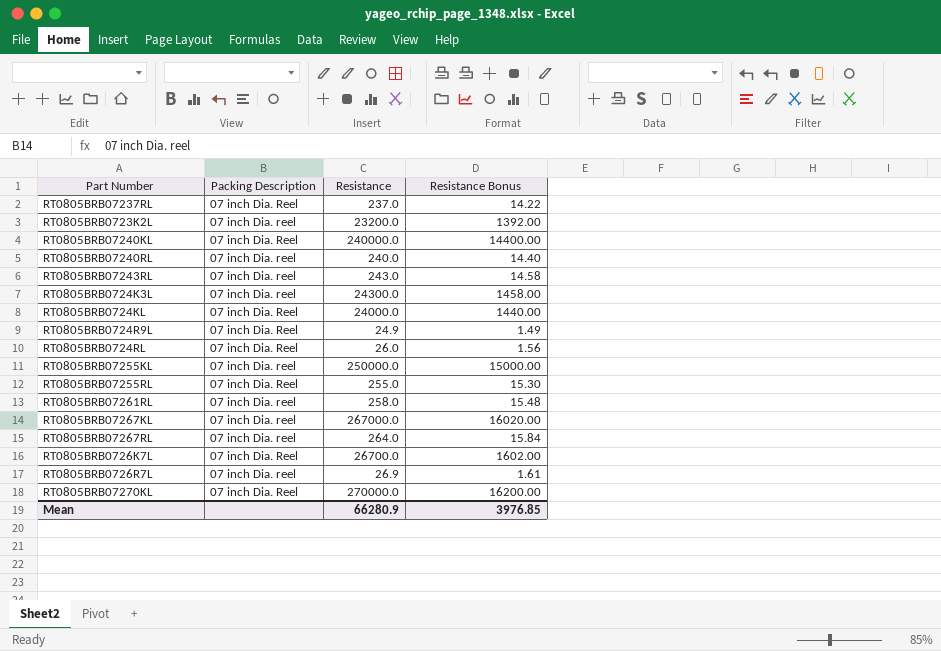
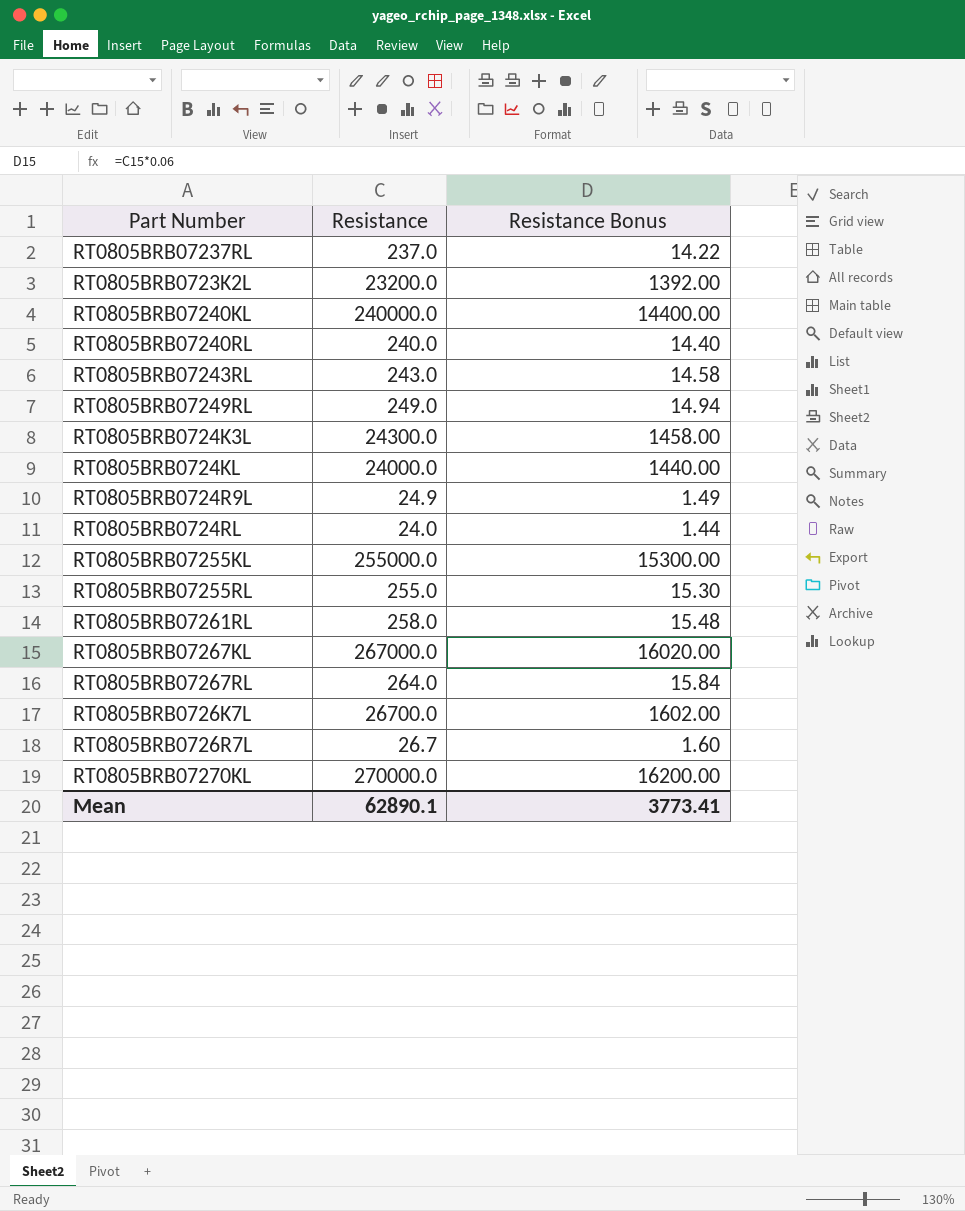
column Packing Description | position: 2 -> none
row RT0805BRB07249RL: none -> 249.0 | 14.94
RT0805BRB0724RL | Resistance: 26.0 -> 24.0
RT0805BRB0724RL | Resistance Bonus: 1.56 -> 1.44
RT0805BRB07255KL | Resistance: 250000.0 -> 255000.0
RT0805BRB07255KL | Resistance Bonus: 15000.00 -> 15300.00
RT0805BRB0726R7L | Resistance: 26.9 -> 26.7
RT0805BRB0726R7L | Resistance Bonus: 1.61 -> 1.60
Mean | Resistance: 66280.9 -> 62890.1
Mean | Resistance Bonus: 3976.85 -> 3773.41

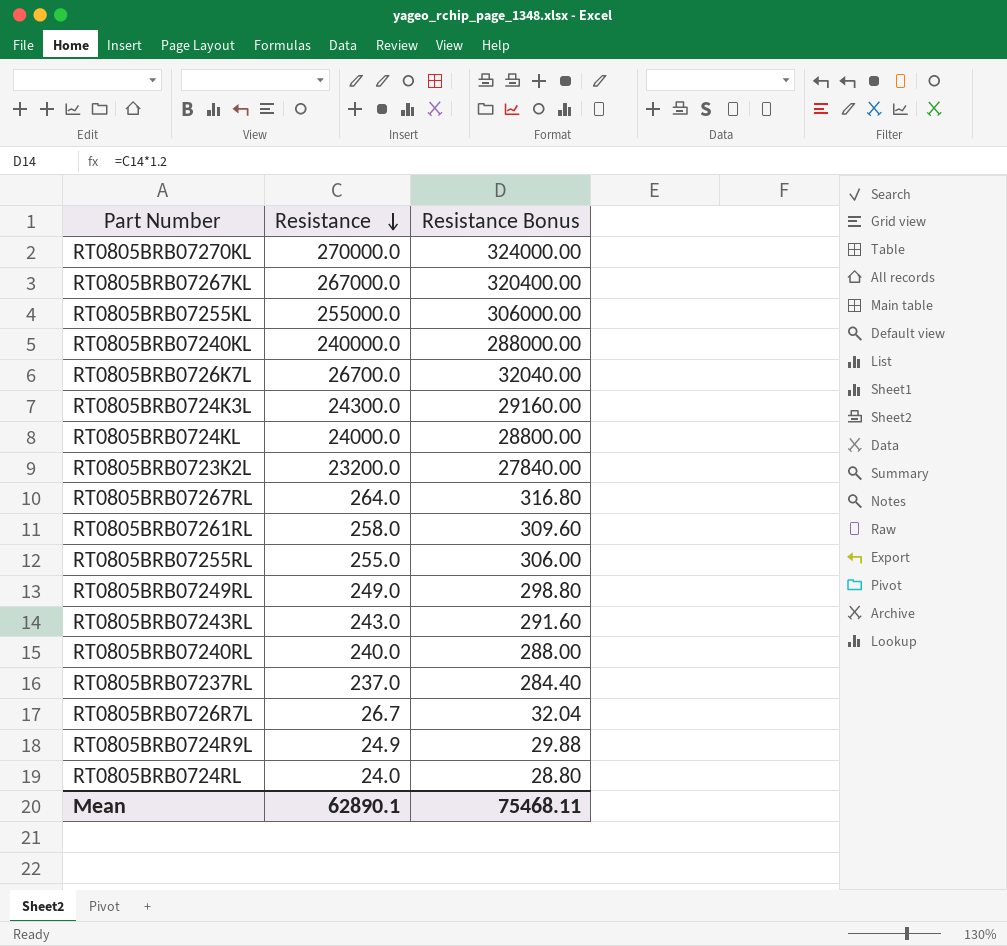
row order: none -> Resistance descending
column Resistance Bonus | formula: [Resistance] * 0.06 -> [Resistance] * 1.2
Mean | Resistance Bonus: 3773.41 -> 75468.11

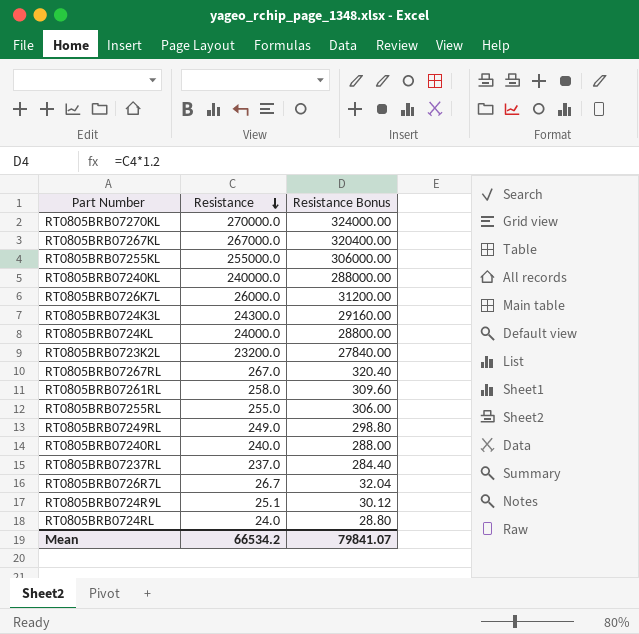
row RT0805BRB07243RL: 243.0 | 291.60 -> none
RT0805BRB0726K7L | Resistance: 26700.0 -> 26000.0
RT0805BRB0726K7L | Resistance Bonus: 32040.00 -> 31200.00
RT0805BRB07267RL | Resistance: 264.0 -> 267.0
RT0805BRB07267RL | Resistance Bonus: 316.80 -> 320.40
RT0805BRB0724R9L | Resistance: 24.9 -> 25.1
RT0805BRB0724R9L | Resistance Bonus: 29.88 -> 30.12
Mean | Resistance: 62890.1 -> 66534.2
Mean | Resistance Bonus: 75468.11 -> 79841.07

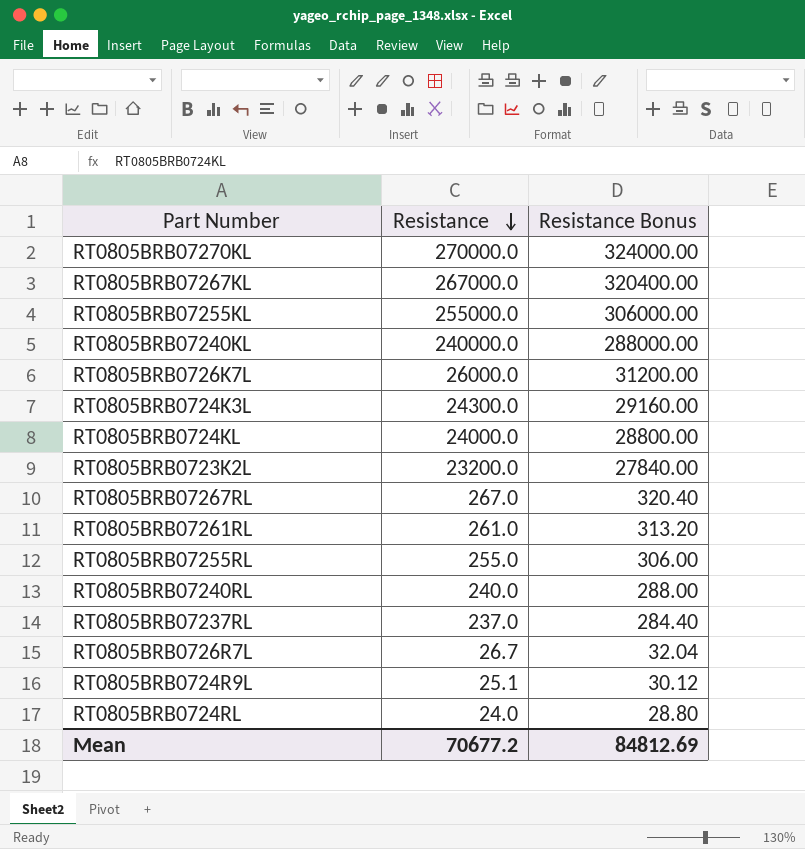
row RT0805BRB07249RL: 249.0 | 298.80 -> none
RT0805BRB07261RL | Resistance: 258.0 -> 261.0
RT0805BRB07261RL | Resistance Bonus: 309.60 -> 313.20
Mean | Resistance: 66534.2 -> 70677.2
Mean | Resistance Bonus: 79841.07 -> 84812.69

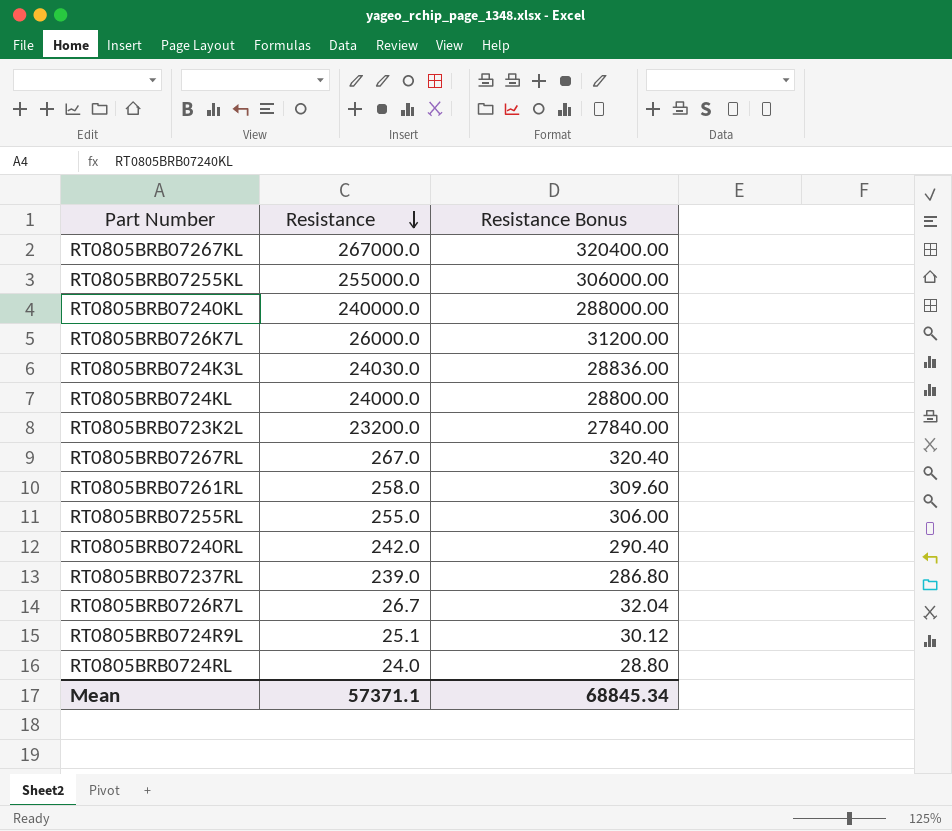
row RT0805BRB07270KL: 270000.0 | 324000.00 -> none
RT0805BRB0724K3L | Resistance: 24300.0 -> 24030.0
RT0805BRB0724K3L | Resistance Bonus: 29160.00 -> 28836.00
RT0805BRB07261RL | Resistance: 261.0 -> 258.0
RT0805BRB07261RL | Resistance Bonus: 313.20 -> 309.60
RT0805BRB07240RL | Resistance: 240.0 -> 242.0
RT0805BRB07240RL | Resistance Bonus: 288.00 -> 290.40
RT0805BRB07237RL | Resistance: 237.0 -> 239.0
RT0805BRB07237RL | Resistance Bonus: 284.40 -> 286.80
Mean | Resistance: 70677.2 -> 57371.1
Mean | Resistance Bonus: 84812.69 -> 68845.34

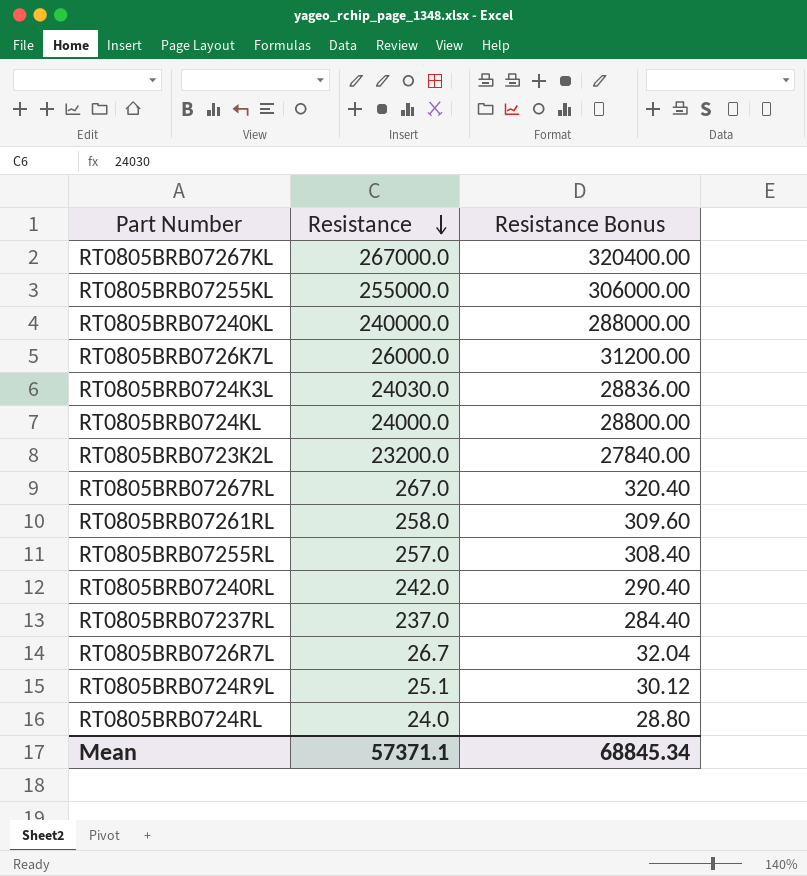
RT0805BRB07255RL | Resistance: 255.0 -> 257.0
RT0805BRB07255RL | Resistance Bonus: 306.00 -> 308.40
RT0805BRB07237RL | Resistance: 239.0 -> 237.0
RT0805BRB07237RL | Resistance Bonus: 286.80 -> 284.40

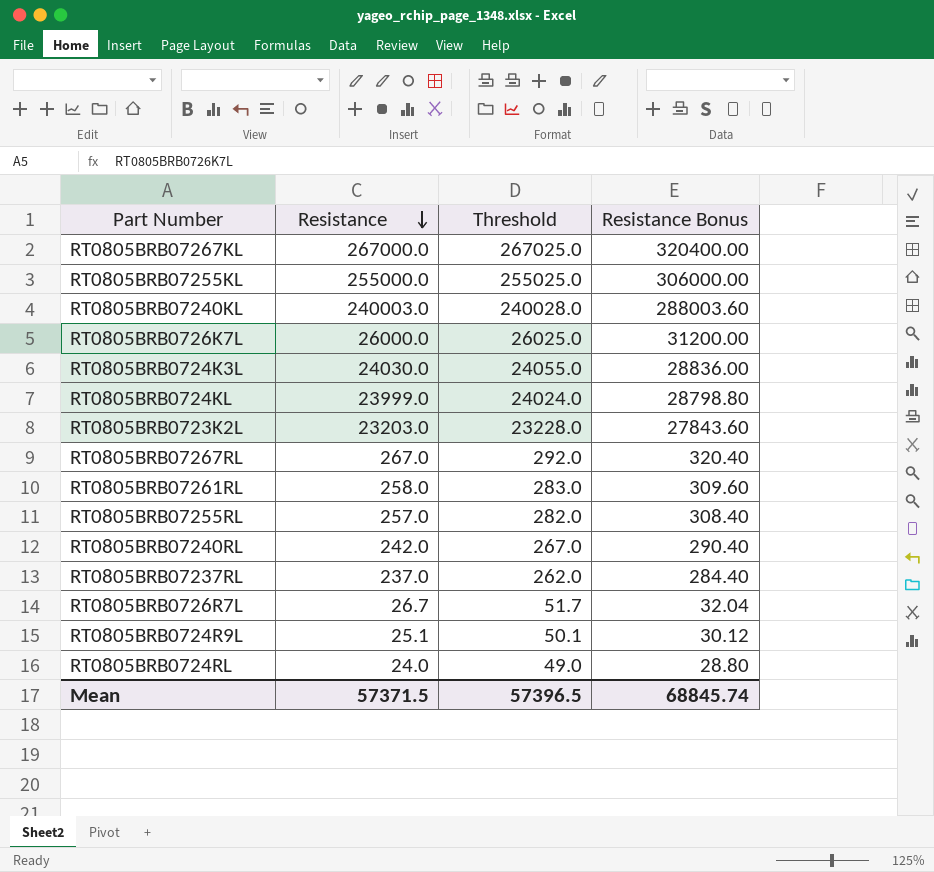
column Threshold | formula: none -> [Resistance] + 25
RT0805BRB07240KL | Resistance: 240000.0 -> 240003.0
RT0805BRB07240KL | Resistance Bonus: 288000.00 -> 288003.60
RT0805BRB0724KL | Resistance: 24000.0 -> 23999.0
RT0805BRB0724KL | Resistance Bonus: 28800.00 -> 28798.80
RT0805BRB0723K2L | Resistance: 23200.0 -> 23203.0
RT0805BRB0723K2L | Resistance Bonus: 27840.00 -> 27843.60
Mean | Resistance: 57371.1 -> 57371.5
Mean | Resistance Bonus: 68845.34 -> 68845.74

